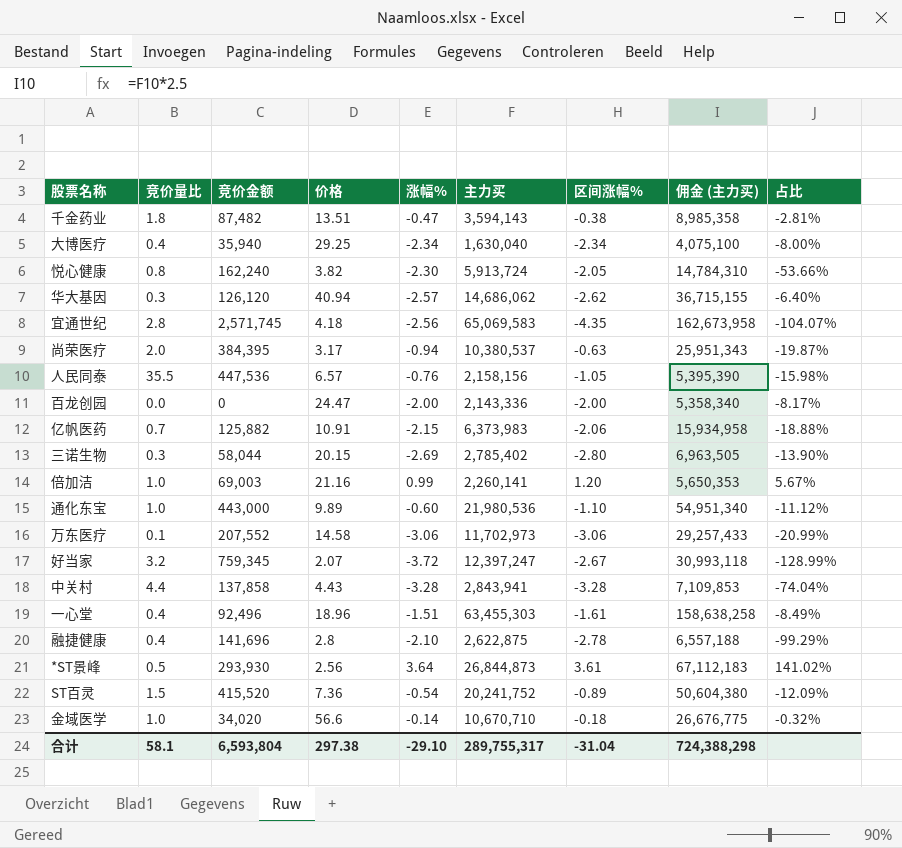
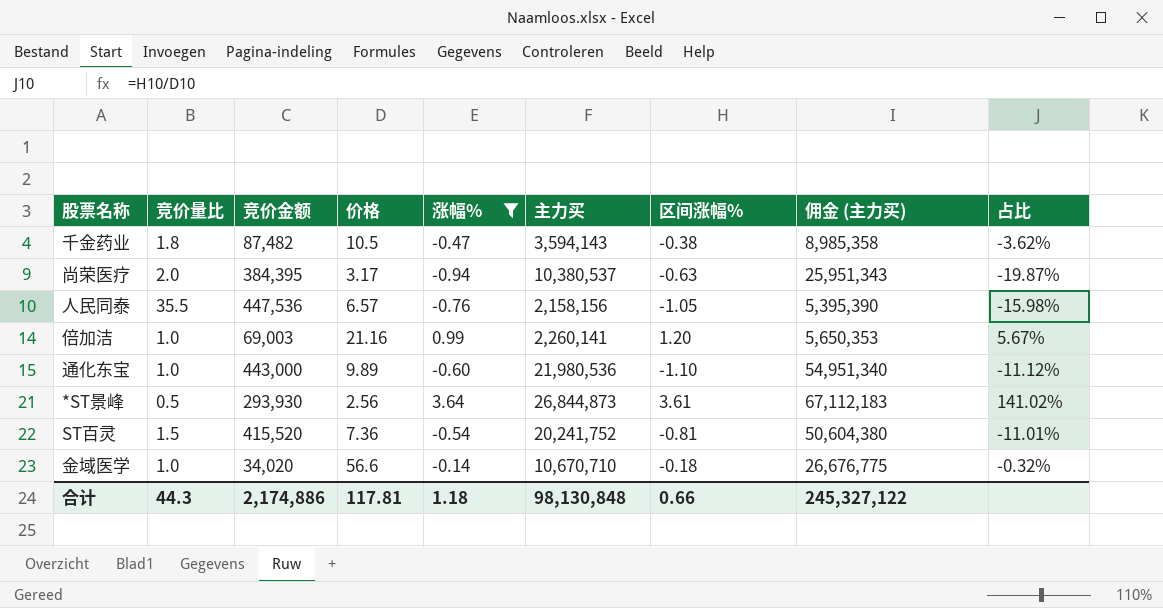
filter: none -> 涨幅% >= -0.94
千金药业 | 价格: 13.51 -> 10.5
千金药业 | 占比: -2.81% -> -3.62%
ST百灵 | 区间涨幅%: -0.89 -> -0.81
ST百灵 | 占比: -12.09% -> -11.01%
合计 | 竞价量比: 58.1 -> 44.3
合计 | 竞价金额: 6,593,804 -> 2,174,886
合计 | 价格: 297.38 -> 117.81
合计 | 涨幅%: -29.10 -> 1.18
合计 | 主力买: 289,755,317 -> 98,130,848
合计 | 区间涨幅%: -31.04 -> 0.66
合计 | 佣金 (主力买): 724,388,298 -> 245,327,122

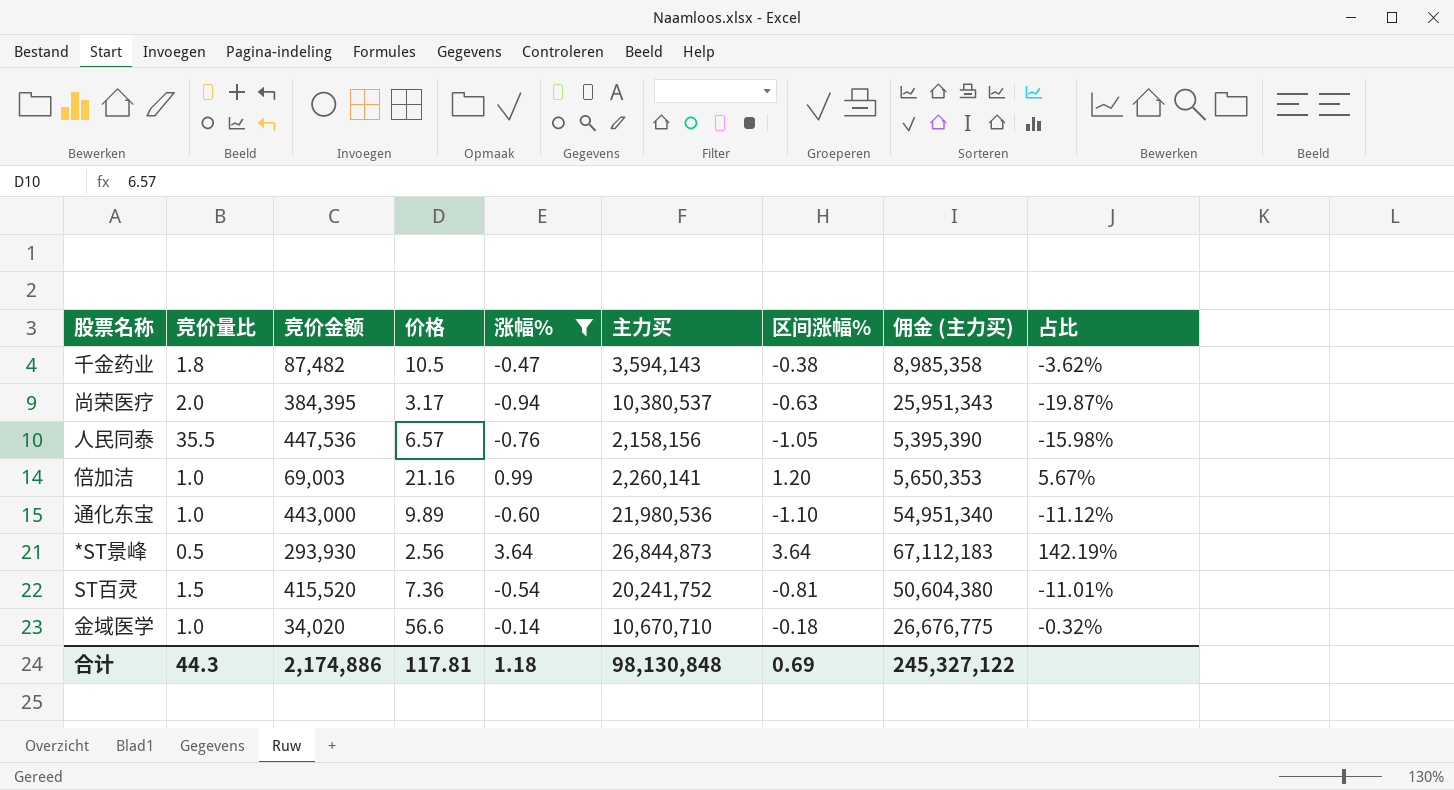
*ST景峰 | 区间涨幅%: 3.61 -> 3.64
*ST景峰 | 占比: 141.02% -> 142.19%
合计 | 区间涨幅%: 0.66 -> 0.69

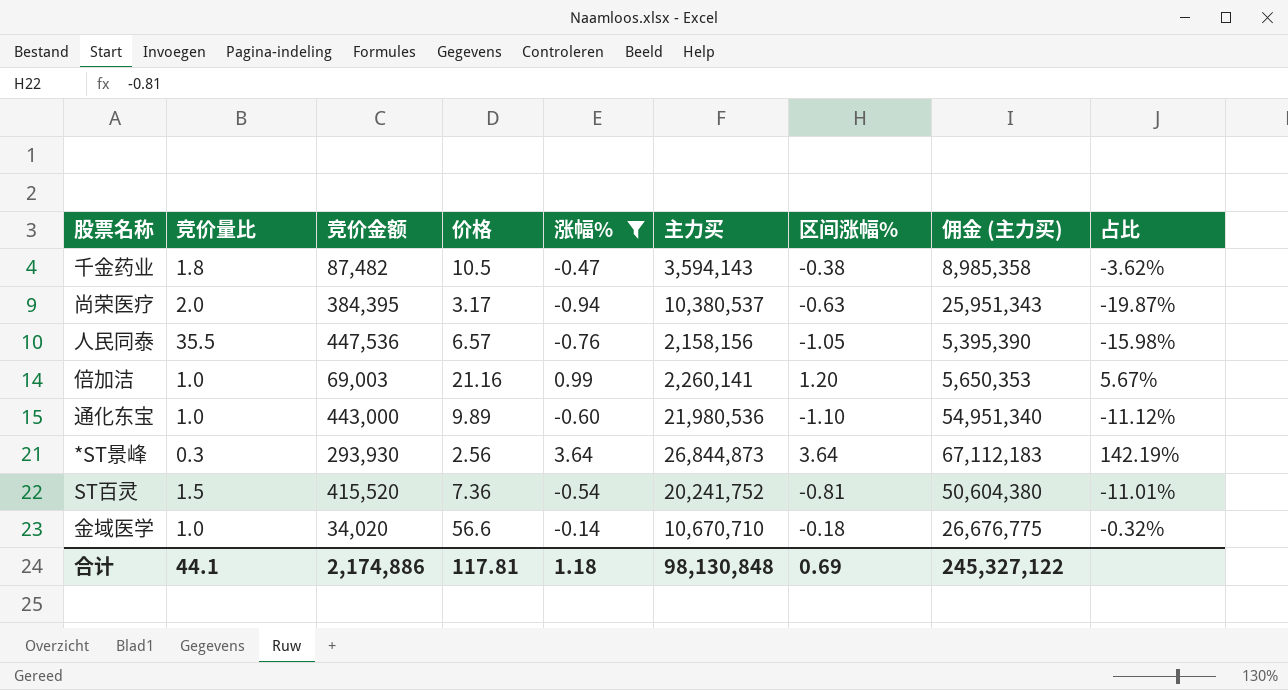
*ST景峰 | 竞价量比: 0.5 -> 0.3
合计 | 竞价量比: 44.3 -> 44.1

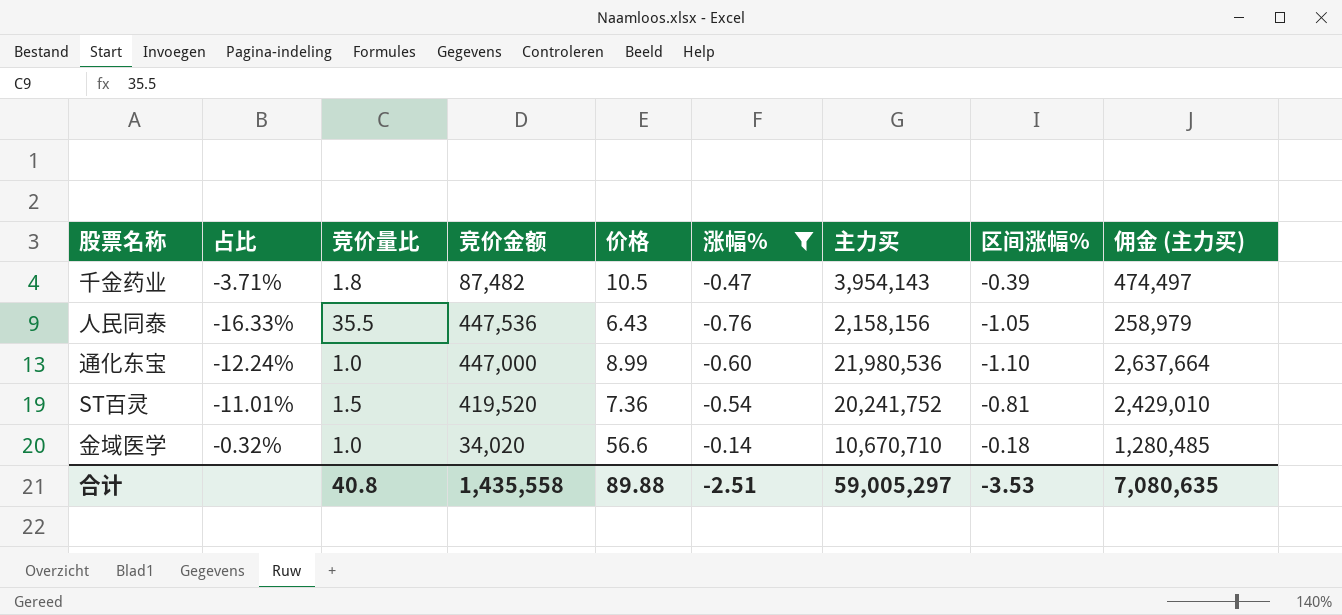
column 占比 | position: 9 -> 2
column 佣金 (主力买) | formula: [主力买] * 2.5 -> [主力买] * 0.12
row 尚荣医疗: 2.0 | 384,395 | 3.17 | -0.94 | 10,380,537 | -0.63 | 25,951,343 | -19.87% -> none
row 倍加洁: 1.0 | 69,003 | 21.16 | 0.99 | 2,260,141 | 1.20 | 5,650,353 | 5.67% -> none
row *ST景峰: 0.3 | 293,930 | 2.56 | 3.64 | 26,844,873 | 3.64 | 67,112,183 | 142.19% -> none
千金药业 | 占比: -3.62% -> -3.71%
千金药业 | 主力买: 3,594,143 -> 3,954,143
千金药业 | 区间涨幅%: -0.38 -> -0.39
人民同泰 | 占比: -15.98% -> -16.33%
人民同泰 | 价格: 6.57 -> 6.43
通化东宝 | 占比: -11.12% -> -12.24%
通化东宝 | 竞价金额: 443,000 -> 447,000
通化东宝 | 价格: 9.89 -> 8.99
ST百灵 | 竞价金额: 415,520 -> 419,520
合计 | 竞价量比: 44.1 -> 40.8
合计 | 竞价金额: 2,174,886 -> 1,435,558
合计 | 价格: 117.81 -> 89.88
合计 | 涨幅%: 1.18 -> -2.51
合计 | 主力买: 98,130,848 -> 59,005,297
合计 | 区间涨幅%: 0.69 -> -3.53
合计 | 佣金 (主力买): 245,327,122 -> 7,080,635

